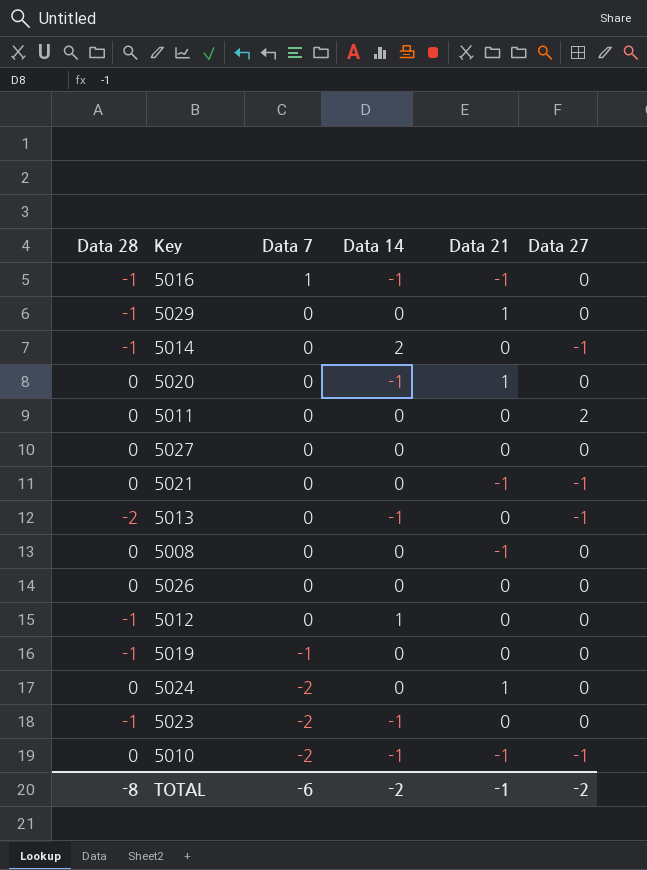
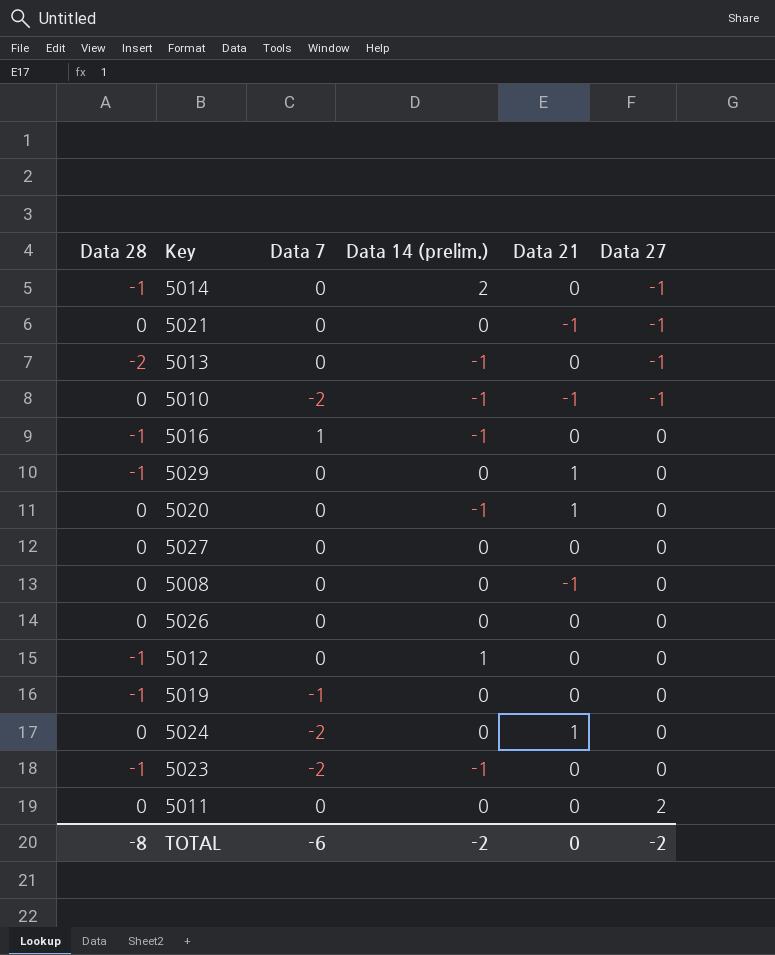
row order: Data 7 descending -> Data 27 ascending
column name: Data 14 -> Data 14 (prelim.)
5016 | Data 21: -1 -> 0
TOTAL | Data 21: -1 -> 0

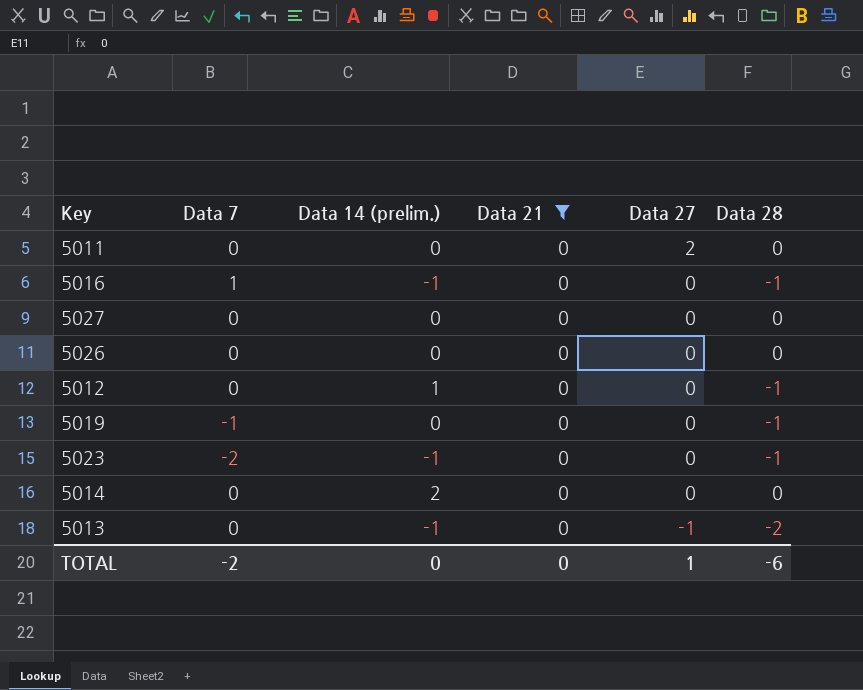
filter: none -> Data 21 = 0
row order: Data 27 ascending -> Data 27 descending
column Data 28 | position: 1 -> 6
5014 | Data 27: -1 -> 0
5014 | Data 28: -1 -> 0
TOTAL | Data 7: -6 -> -2
TOTAL | Data 14 (prelim.): -2 -> 0
TOTAL | Data 27: -2 -> 1
TOTAL | Data 28: -8 -> -6

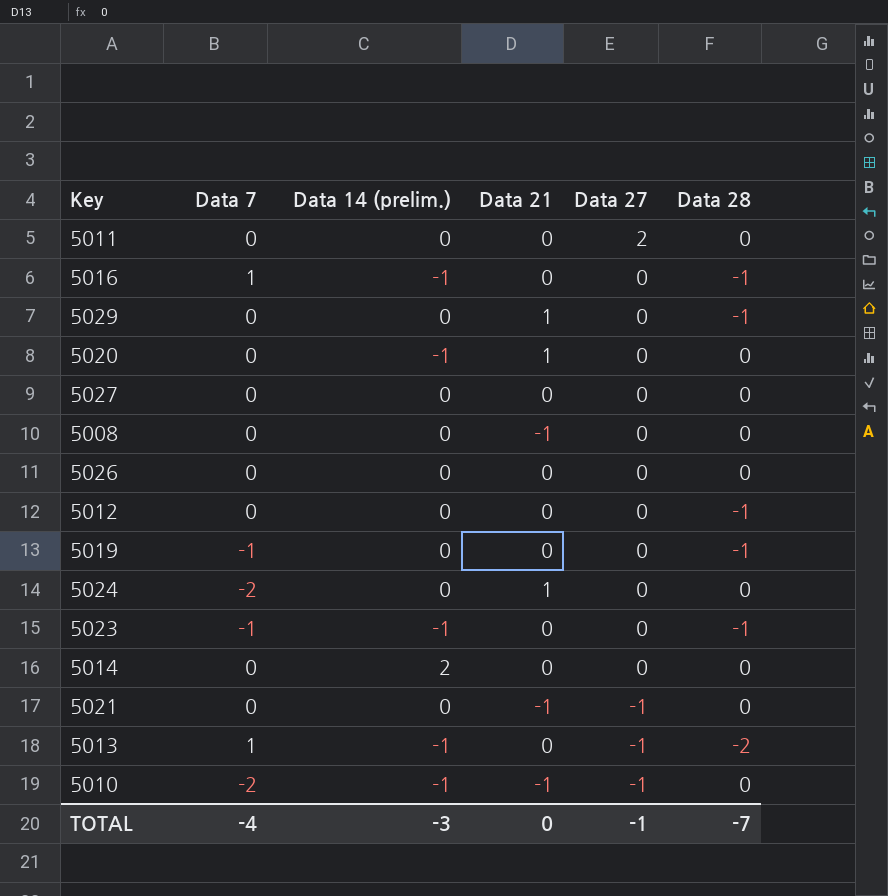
filter: Data 21 = 0 -> none
5012 | Data 14 (prelim.): 1 -> 0
5023 | Data 7: -2 -> -1
5013 | Data 7: 0 -> 1
TOTAL | Data 7: -2 -> -4
TOTAL | Data 14 (prelim.): 0 -> -3
TOTAL | Data 27: 1 -> -1
TOTAL | Data 28: -6 -> -7

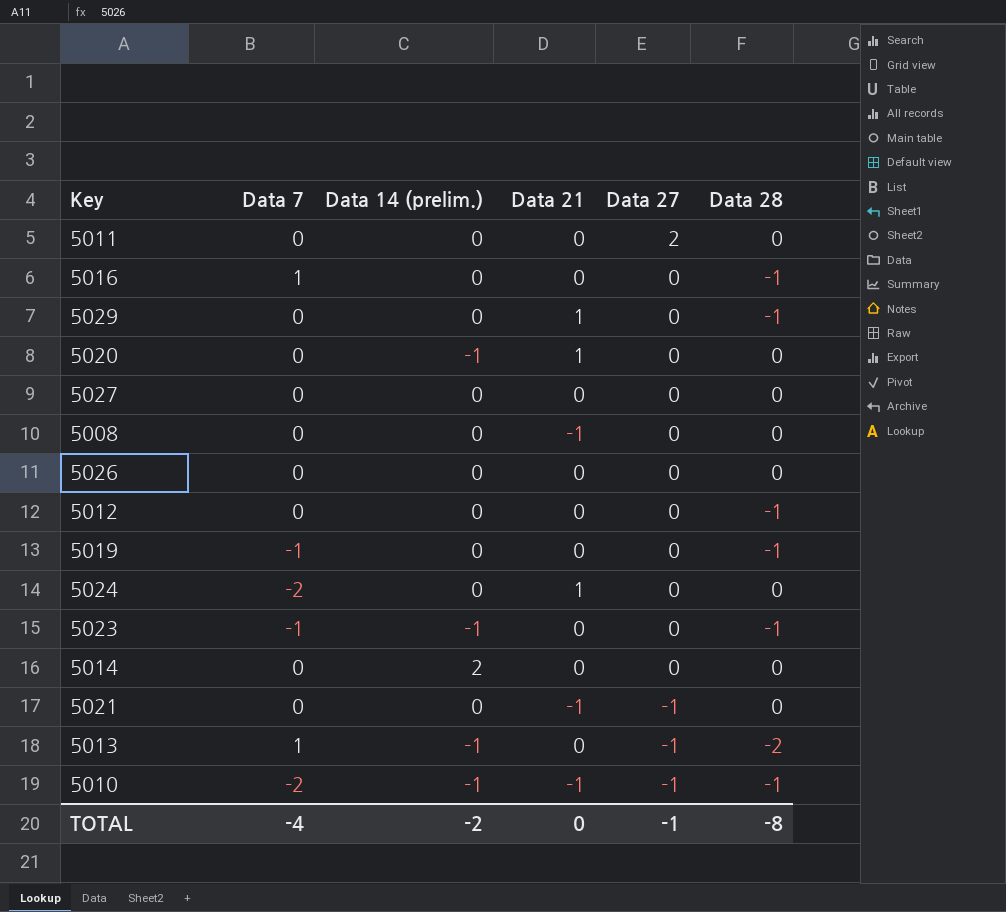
5016 | Data 14 (prelim.): -1 -> 0
5010 | Data 28: 0 -> -1
TOTAL | Data 14 (prelim.): -3 -> -2
TOTAL | Data 28: -7 -> -8

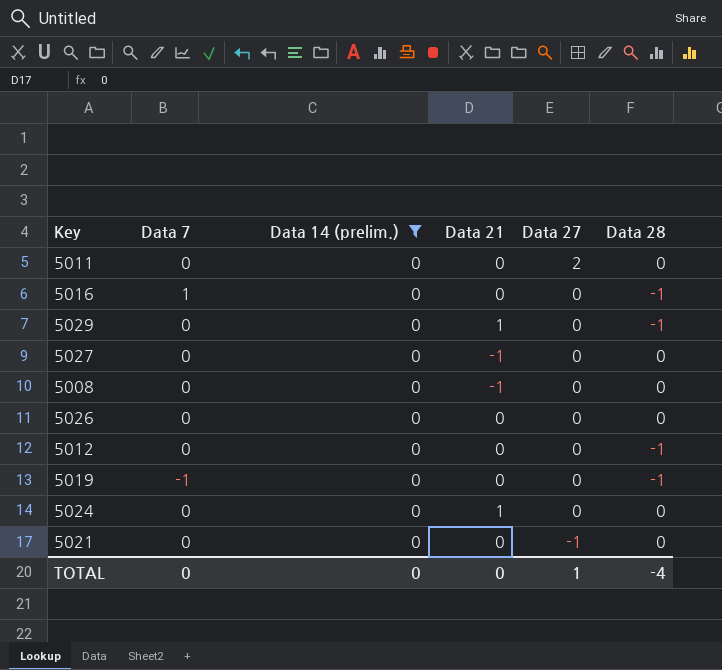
filter: none -> Data 14 (prelim.) = 0
5027 | Data 21: 0 -> -1
5024 | Data 7: -2 -> 0
5021 | Data 21: -1 -> 0
TOTAL | Data 7: -4 -> 0
TOTAL | Data 14 (prelim.): -2 -> 0
TOTAL | Data 27: -1 -> 1
TOTAL | Data 28: -8 -> -4

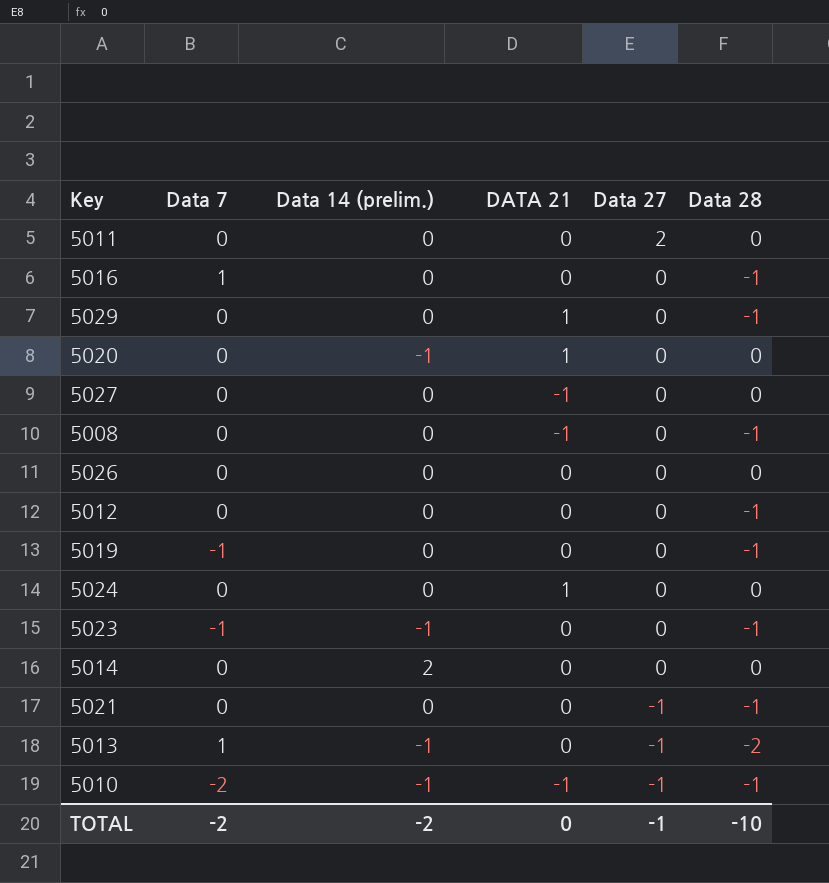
filter: Data 14 (prelim.) = 0 -> none
column name: Data 21 -> DATA 21
5008 | Data 28: 0 -> -1
5021 | Data 28: 0 -> -1
TOTAL | Data 7: 0 -> -2
TOTAL | Data 14 (prelim.): 0 -> -2
TOTAL | Data 27: 1 -> -1
TOTAL | Data 28: -4 -> -10

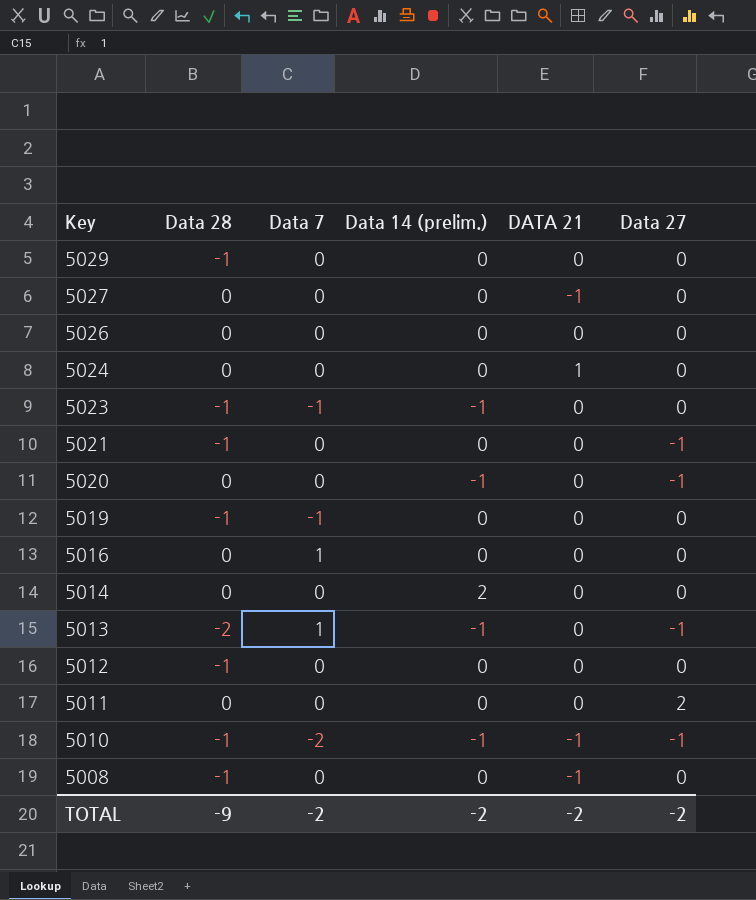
row order: Data 27 descending -> Key descending
column Data 28 | position: 6 -> 2
5029 | DATA 21: 1 -> 0
5020 | DATA 21: 1 -> 0
5020 | Data 27: 0 -> -1
5016 | Data 28: -1 -> 0
TOTAL | Data 28: -10 -> -9
TOTAL | DATA 21: 0 -> -2
TOTAL | Data 27: -1 -> -2

